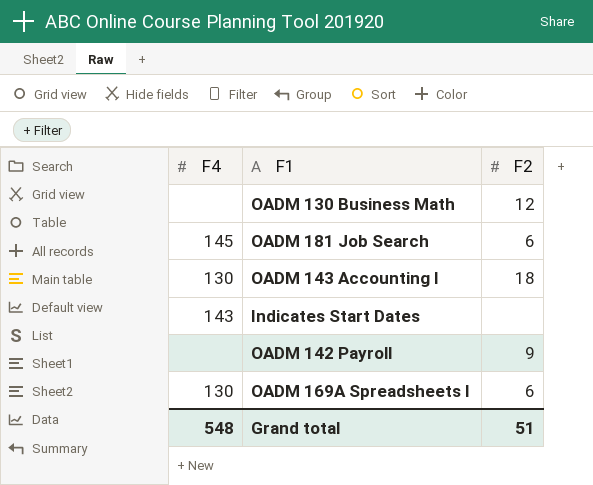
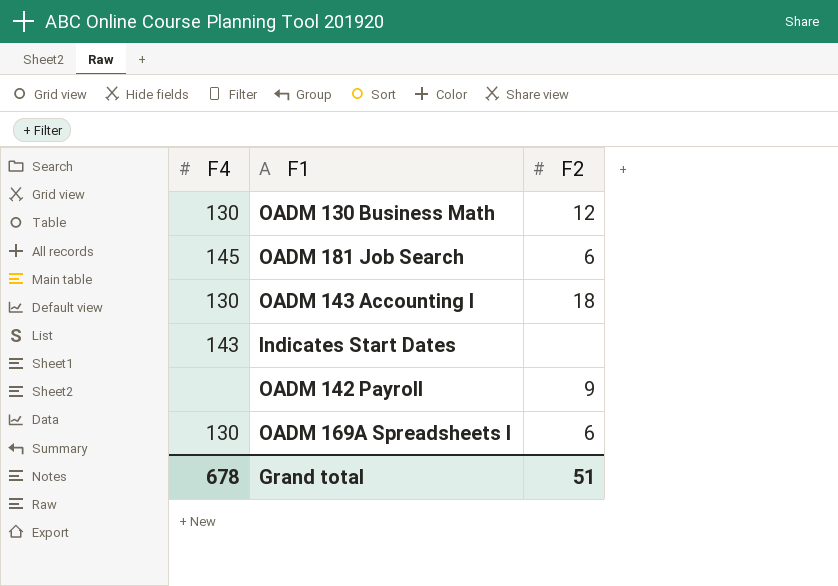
OADM 130 Business Math | F4: none -> 130
Grand total | F4: 548 -> 678

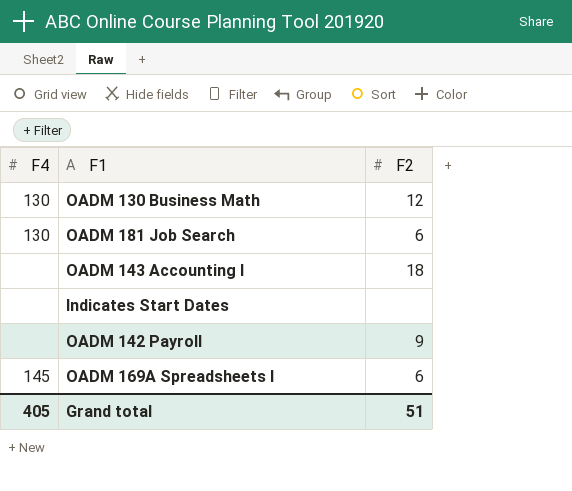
OADM 181 Job Search | F4: 145 -> 130
OADM 143 Accounting I | F4: 130 -> none
Indicates Start Dates | F4: 143 -> none
OADM 169A Spreadsheets I | F4: 130 -> 145
Grand total | F4: 678 -> 405

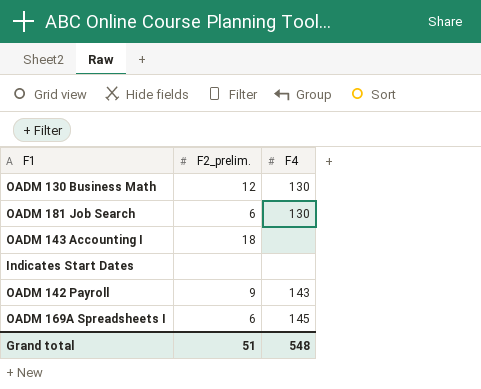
column name: F2 -> F2_prelim.
column F4 | position: 1 -> 3
OADM 142 Payroll | F4: none -> 143
Grand total | F4: 405 -> 548

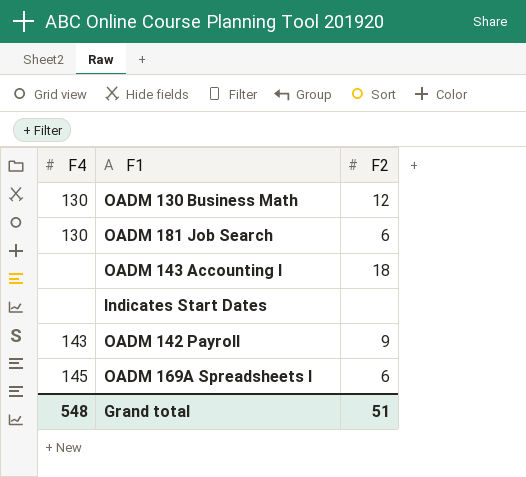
column F4 | position: 3 -> 1
column name: F2_prelim. -> F2

